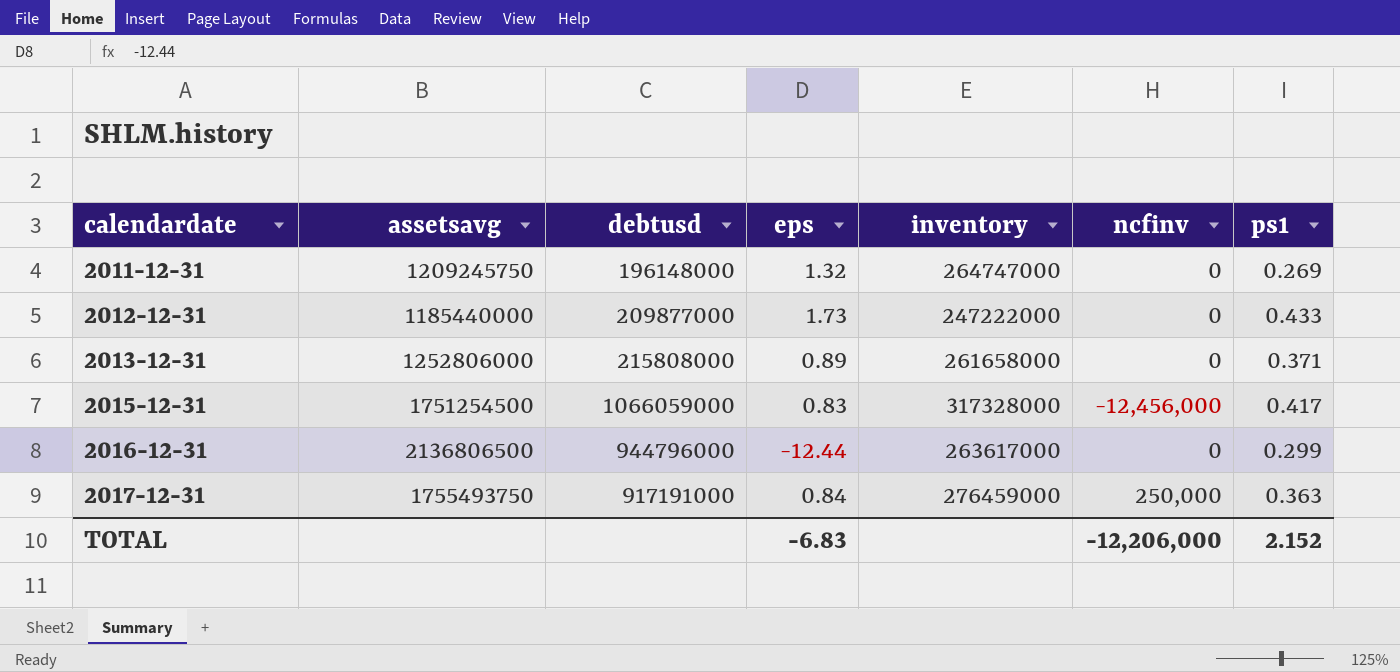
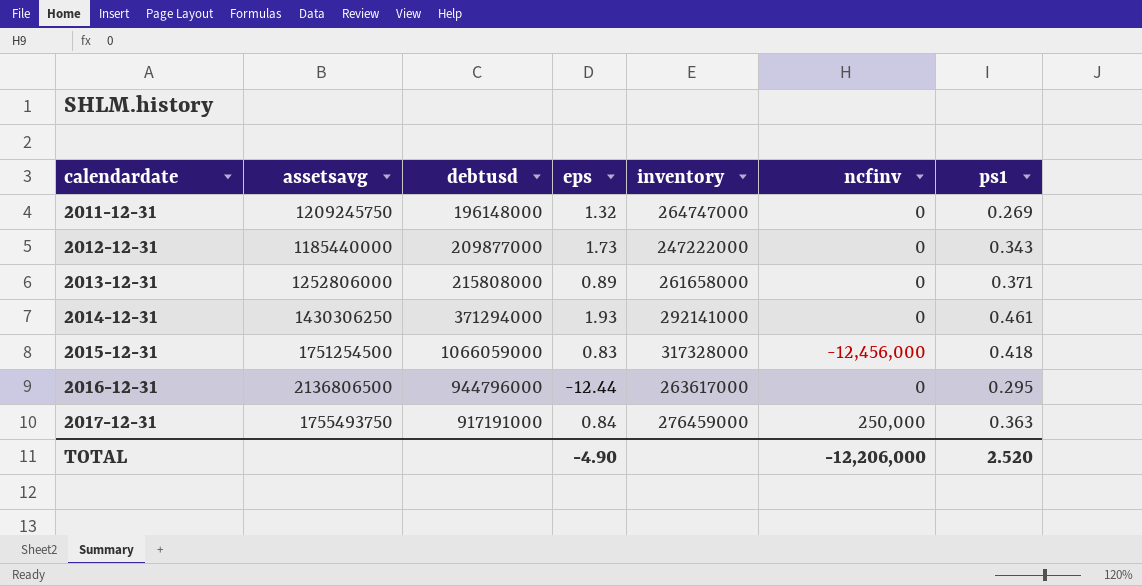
2012-12-31 | ps1: 0.433 -> 0.343
row 2014-12-31: none -> 1430306250 | 371294000 | 1.93 | 292141000 | 0 | 0.461
2015-12-31 | ps1: 0.417 -> 0.418
2016-12-31 | ps1: 0.299 -> 0.295
TOTAL | eps: -6.83 -> -4.90
TOTAL | ps1: 2.152 -> 2.520

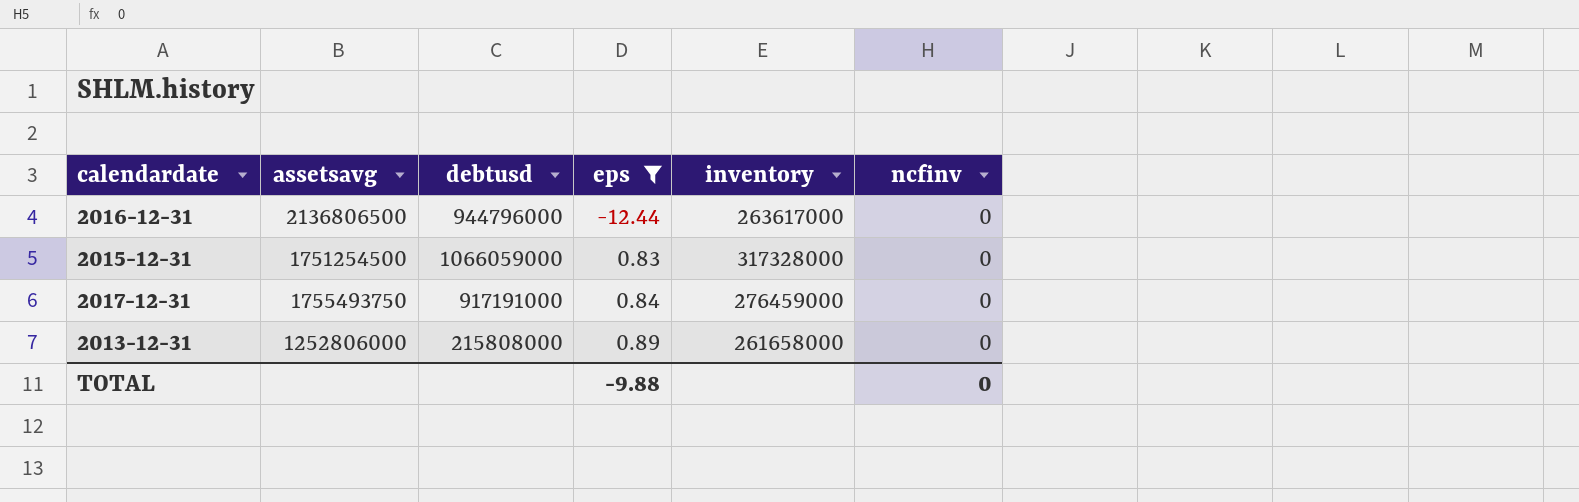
filter: none -> eps <= 0.89
row order: calendardate ascending -> eps ascending
column ps1 | position: 7 -> none
2015-12-31 | ncfinv: -12,456,000 -> 0
2017-12-31 | ncfinv: 250,000 -> 0
TOTAL | eps: -4.90 -> -9.88
TOTAL | ncfinv: -12,206,000 -> 0

